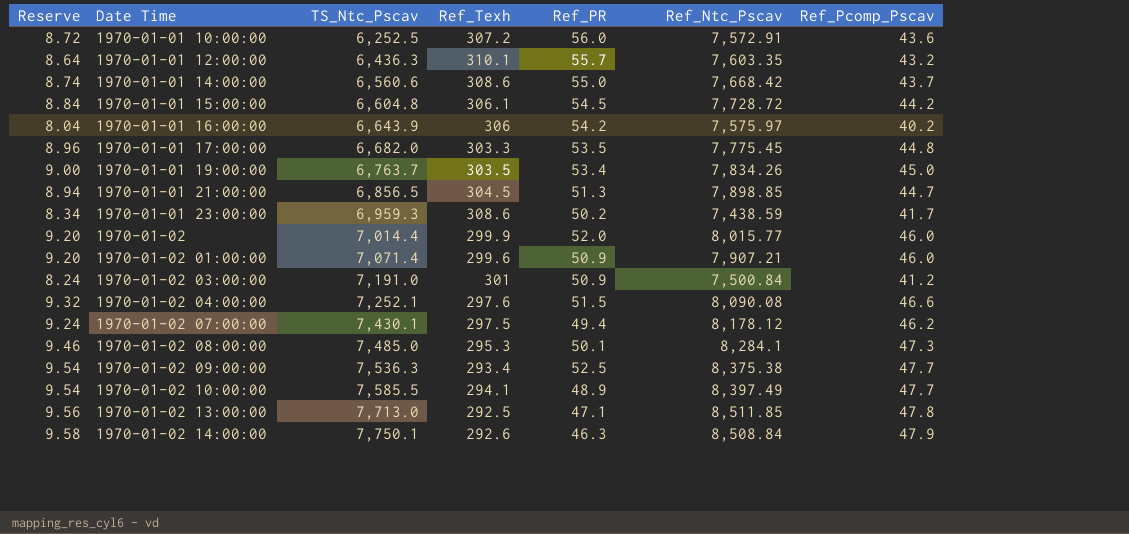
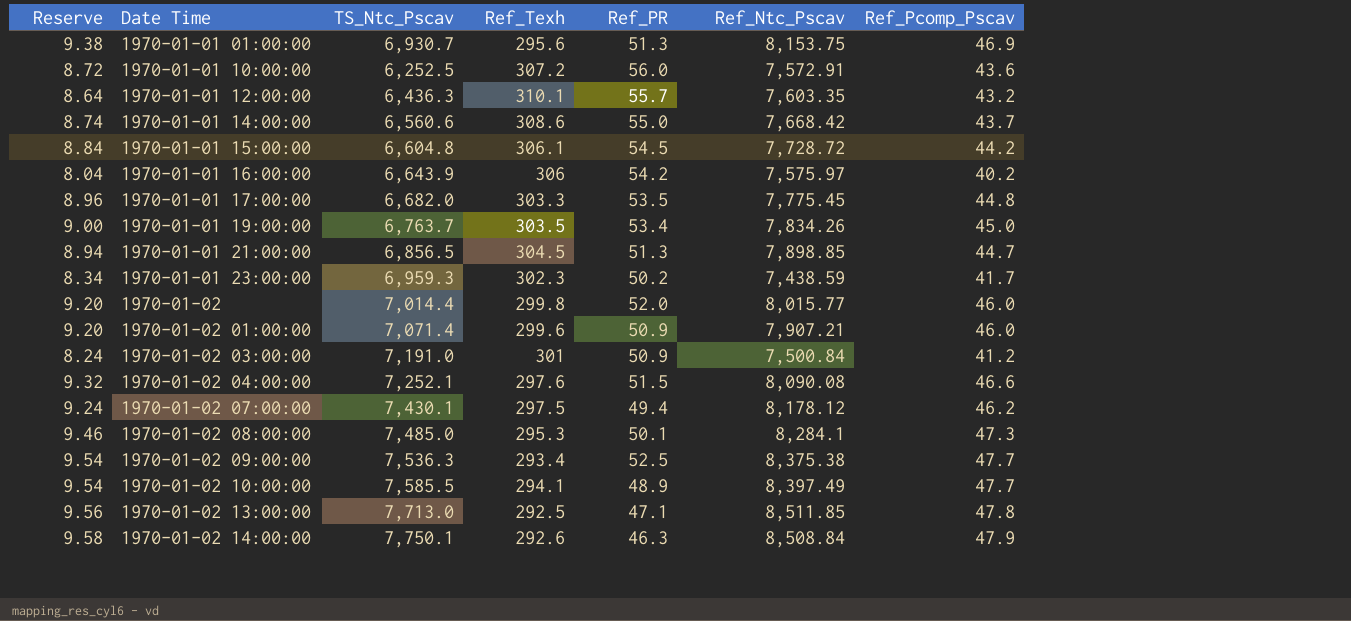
row 1970-01-01 01:00:00: none -> 9.38 | 6,930.7 | 295.6 | 51.3 | 8,153.75 | 46.9
1970-01-01 23:00:00 | Ref_Texh: 308.6 -> 302.3
1970-01-02 | Ref_Texh: 299.9 -> 299.8

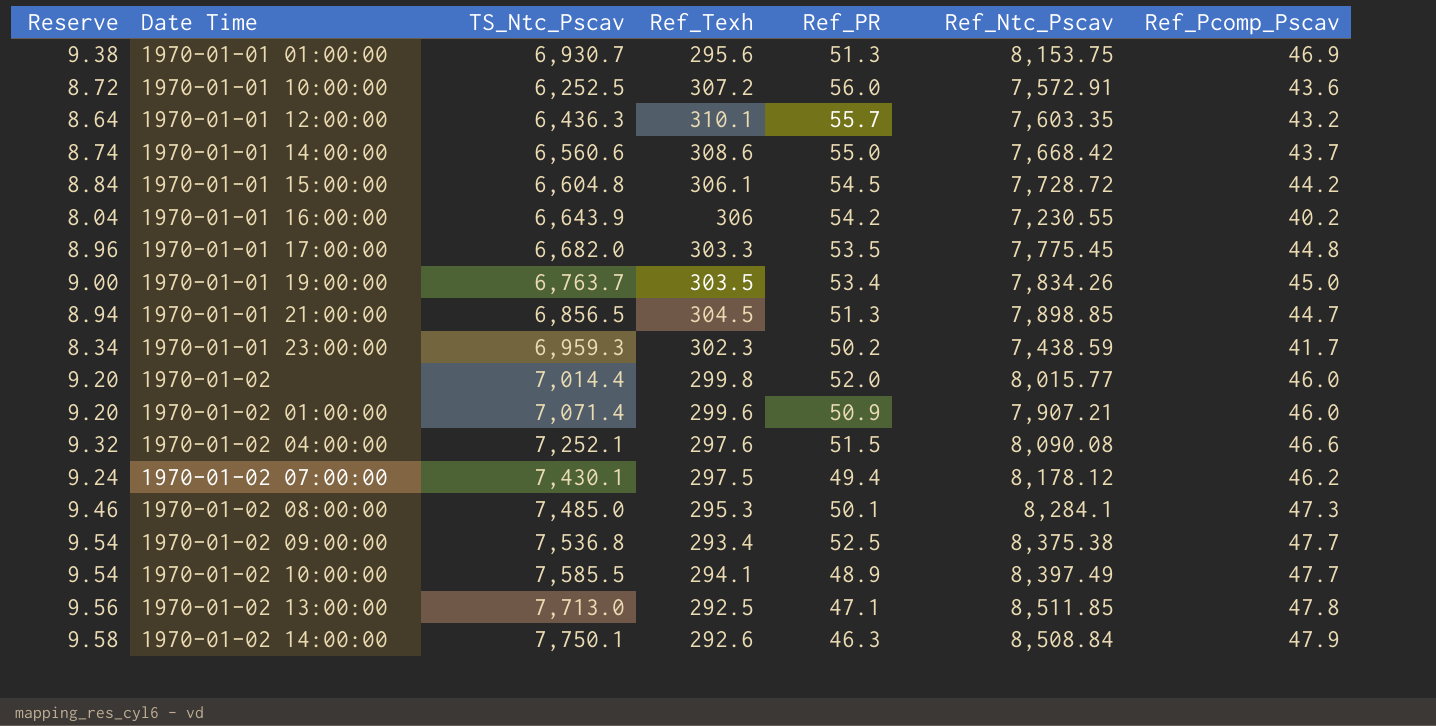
row 1970-01-02 03:00:00: 8.24 | 7,191.0 | 301 | 50.9 | 7,500.84 | 41.2 -> none
1970-01-01 16:00:00 | Ref_Ntc_Pscav: 7,575.97 -> 7,230.55
1970-01-02 09:00:00 | TS_Ntc_Pscav: 7,536.3 -> 7,536.8

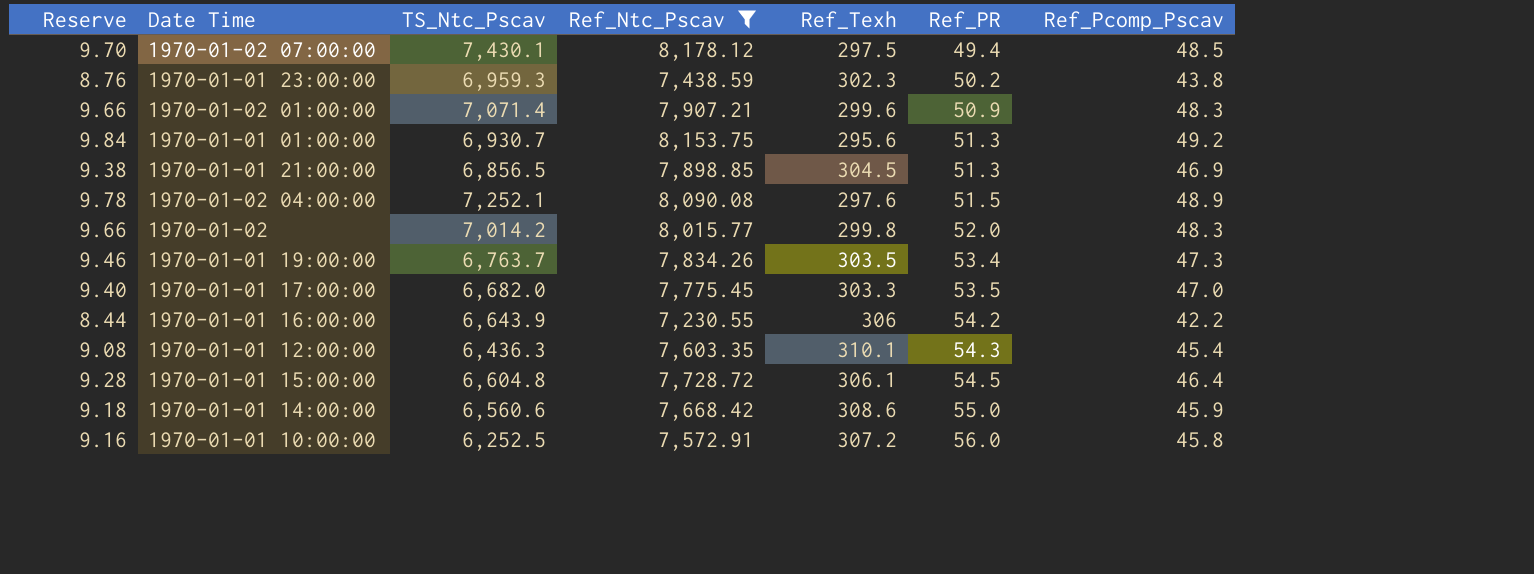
filter: none -> Ref_Ntc_Pscav <= 8,178.12
row order: Date Time ascending -> Ref_PR ascending
column Ref_Ntc_Pscav | position: 6 -> 4
1970-01-02 07:00:00 | Reserve: 9.24 -> 9.70
1970-01-02 07:00:00 | Ref_Pcomp_Pscav: 46.2 -> 48.5
1970-01-01 23:00:00 | Reserve: 8.34 -> 8.76
1970-01-01 23:00:00 | Ref_Pcomp_Pscav: 41.7 -> 43.8
1970-01-02 01:00:00 | Reserve: 9.20 -> 9.66
1970-01-02 01:00:00 | Ref_Pcomp_Pscav: 46.0 -> 48.3
1970-01-01 01:00:00 | Reserve: 9.38 -> 9.84
1970-01-01 01:00:00 | Ref_Pcomp_Pscav: 46.9 -> 49.2
1970-01-01 21:00:00 | Reserve: 8.94 -> 9.38
1970-01-01 21:00:00 | Ref_Pcomp_Pscav: 44.7 -> 46.9
1970-01-02 04:00:00 | Reserve: 9.32 -> 9.78
1970-01-02 04:00:00 | Ref_Pcomp_Pscav: 46.6 -> 48.9
1970-01-02 | Reserve: 9.20 -> 9.66
1970-01-02 | TS_Ntc_Pscav: 7,014.4 -> 7,014.2
1970-01-02 | Ref_Pcomp_Pscav: 46.0 -> 48.3
1970-01-01 19:00:00 | Reserve: 9.00 -> 9.46
1970-01-01 19:00:00 | Ref_Pcomp_Pscav: 45.0 -> 47.3
1970-01-01 17:00:00 | Reserve: 8.96 -> 9.40
1970-01-01 17:00:00 | Ref_Pcomp_Pscav: 44.8 -> 47.0
1970-01-01 16:00:00 | Reserve: 8.04 -> 8.44
1970-01-01 16:00:00 | Ref_Pcomp_Pscav: 40.2 -> 42.2
1970-01-01 12:00:00 | Reserve: 8.64 -> 9.08
1970-01-01 12:00:00 | Ref_PR: 55.7 -> 54.3
1970-01-01 12:00:00 | Ref_Pcomp_Pscav: 43.2 -> 45.4
1970-01-01 15:00:00 | Reserve: 8.84 -> 9.28
1970-01-01 15:00:00 | Ref_Pcomp_Pscav: 44.2 -> 46.4
1970-01-01 14:00:00 | Reserve: 8.74 -> 9.18
1970-01-01 14:00:00 | Ref_Pcomp_Pscav: 43.7 -> 45.9
1970-01-01 10:00:00 | Reserve: 8.72 -> 9.16
1970-01-01 10:00:00 | Ref_Pcomp_Pscav: 43.6 -> 45.8

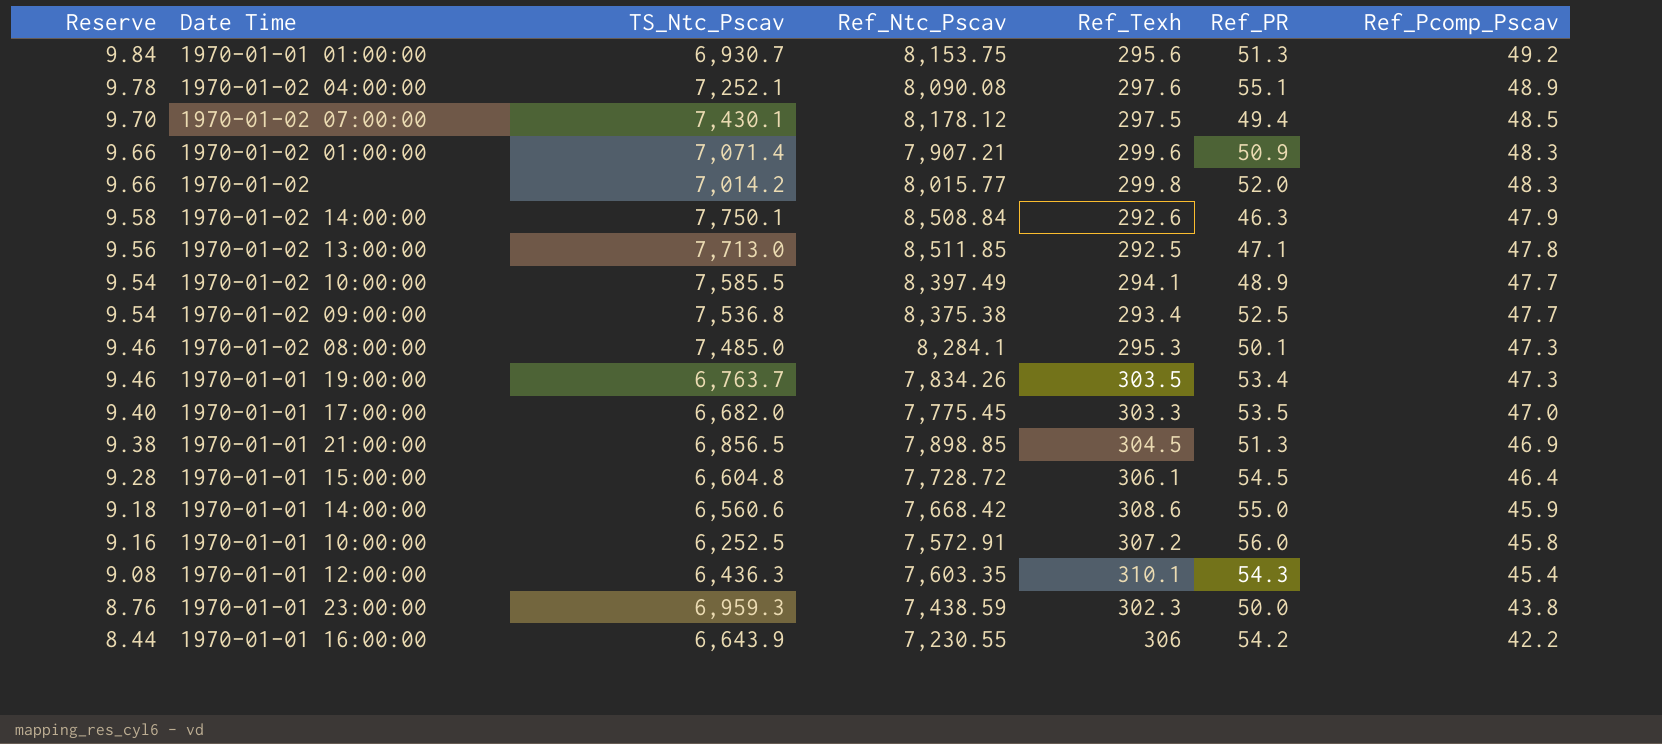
filter: Ref_Ntc_Pscav <= 8,178.12 -> none
row order: Ref_PR ascending -> Reserve descending
1970-01-02 04:00:00 | Ref_PR: 51.5 -> 55.1
1970-01-01 23:00:00 | Ref_PR: 50.2 -> 50.0

